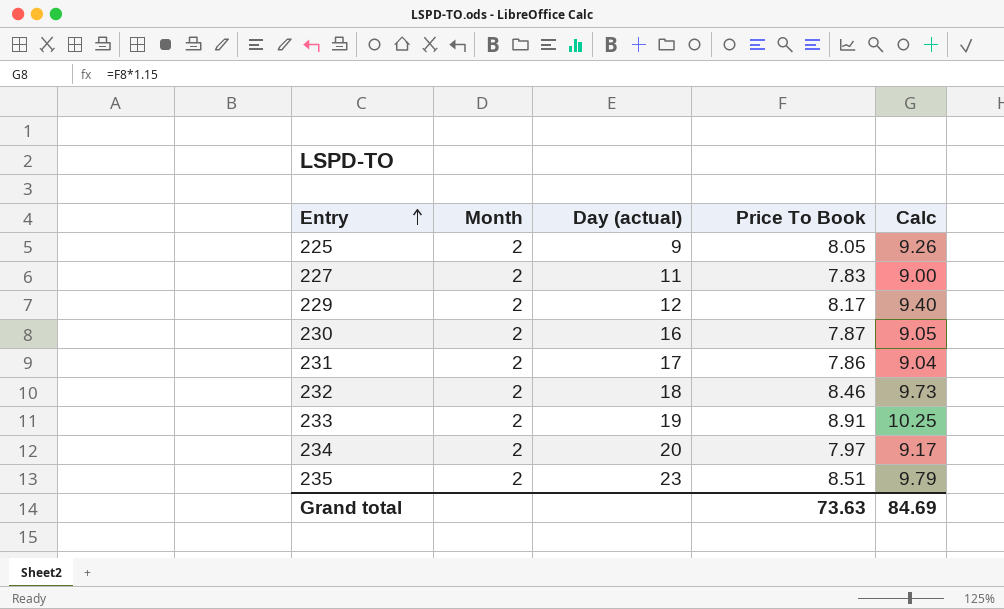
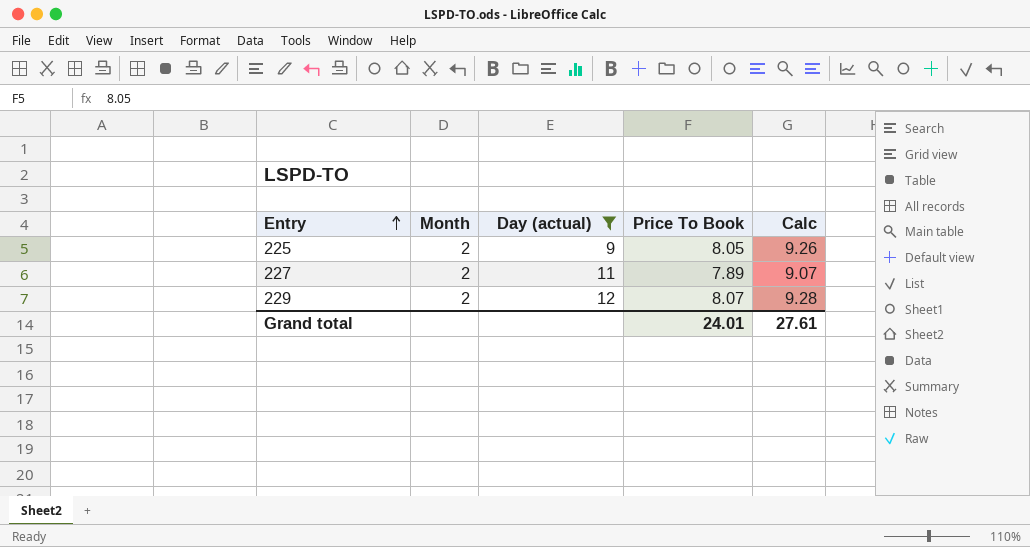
filter: none -> Day (actual) <= 12
227 | Price To Book: 7.83 -> 7.89
227 | Calc: 9.00 -> 9.07
229 | Price To Book: 8.17 -> 8.07
229 | Calc: 9.40 -> 9.28
Grand total | Price To Book: 73.63 -> 24.01
Grand total | Calc: 84.69 -> 27.61

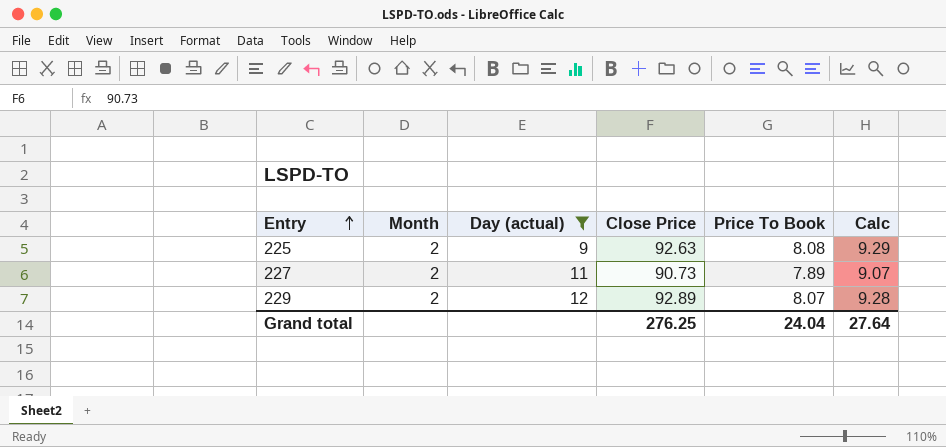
column Close Price | position: none -> 4
225 | Price To Book: 8.05 -> 8.08
225 | Calc: 9.26 -> 9.29
Grand total | Price To Book: 24.01 -> 24.04
Grand total | Calc: 27.61 -> 27.64

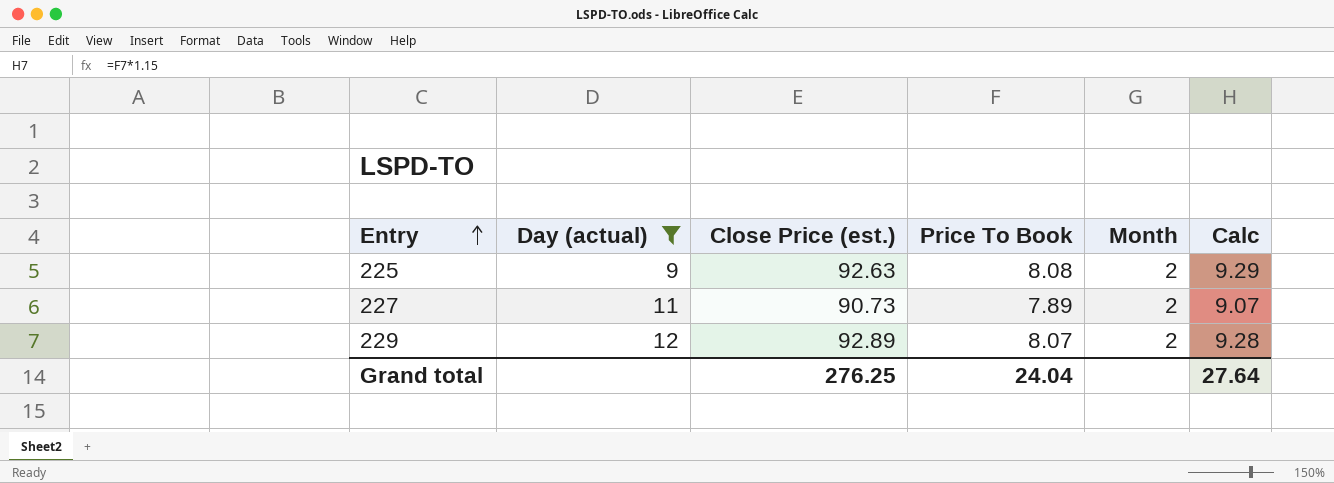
column name: Close Price -> Close Price (est.)
column Month | position: 2 -> 5

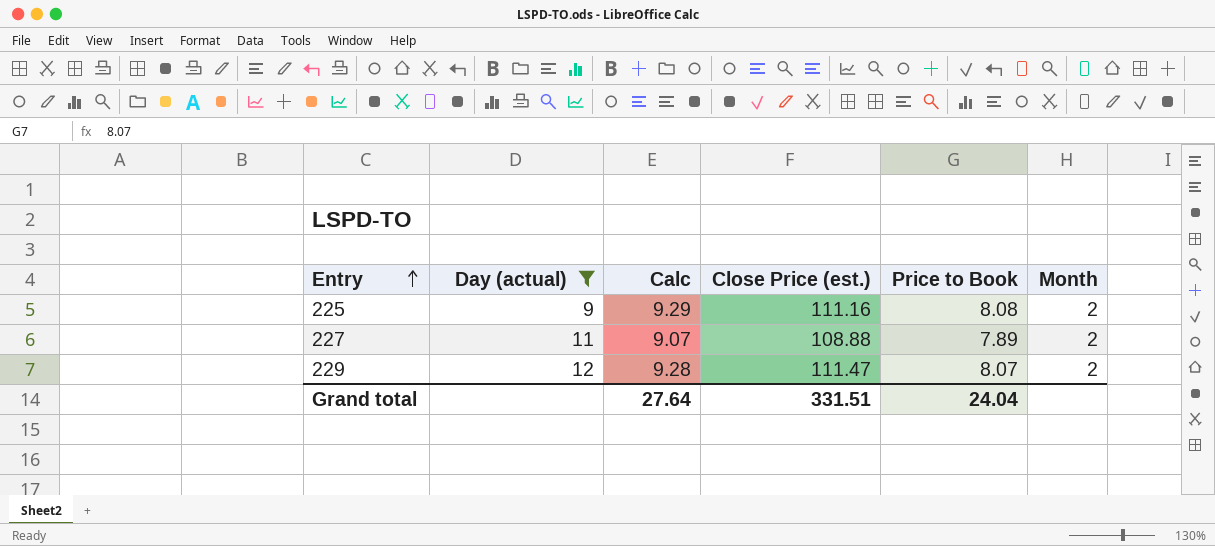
column Calc | position: 6 -> 3
column name: Price To Book -> Price to Book
225 | Close Price (est.): 92.63 -> 111.16
227 | Close Price (est.): 90.73 -> 108.88
229 | Close Price (est.): 92.89 -> 111.47
Grand total | Close Price (est.): 276.25 -> 331.51

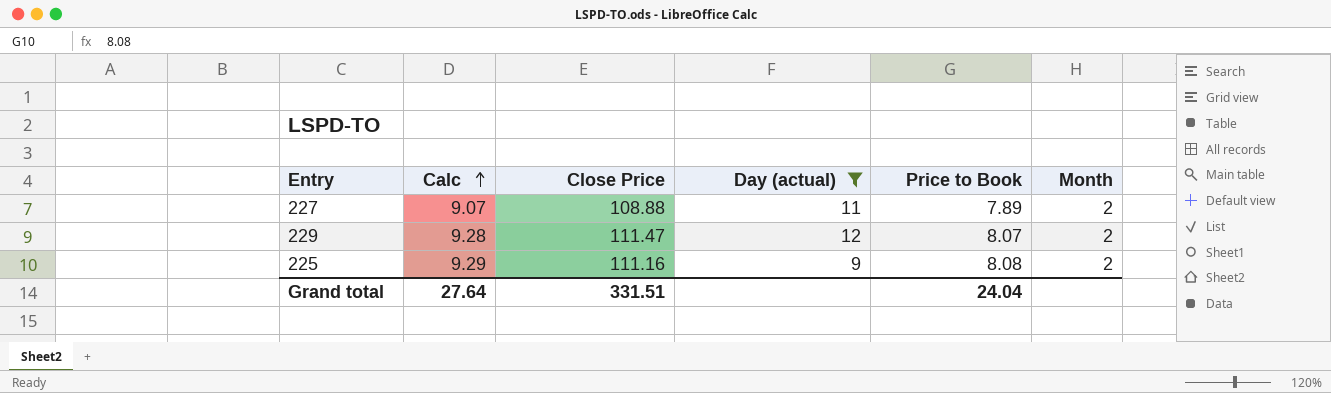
row order: Entry ascending -> Calc ascending
column name: Close Price (est.) -> Close Price
column Day (actual) | position: 2 -> 4

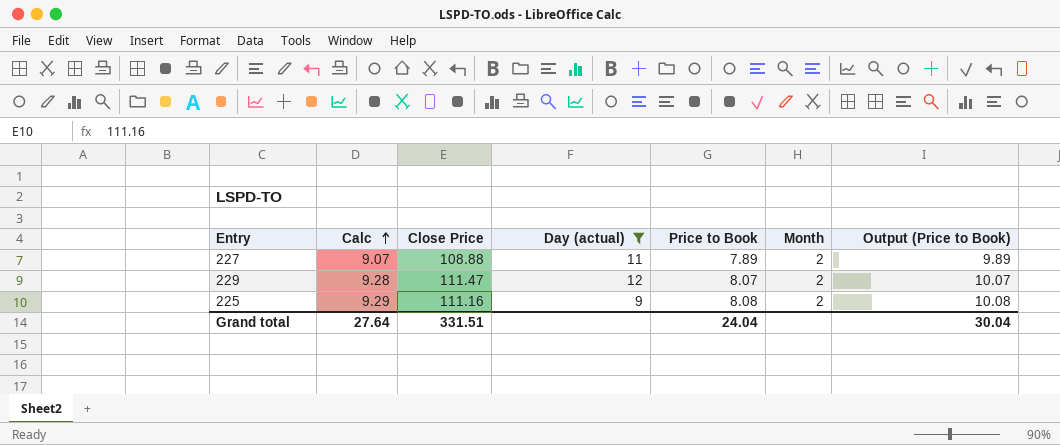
column Output (Price to Book) | formula: none -> [Price to Book] + 2

